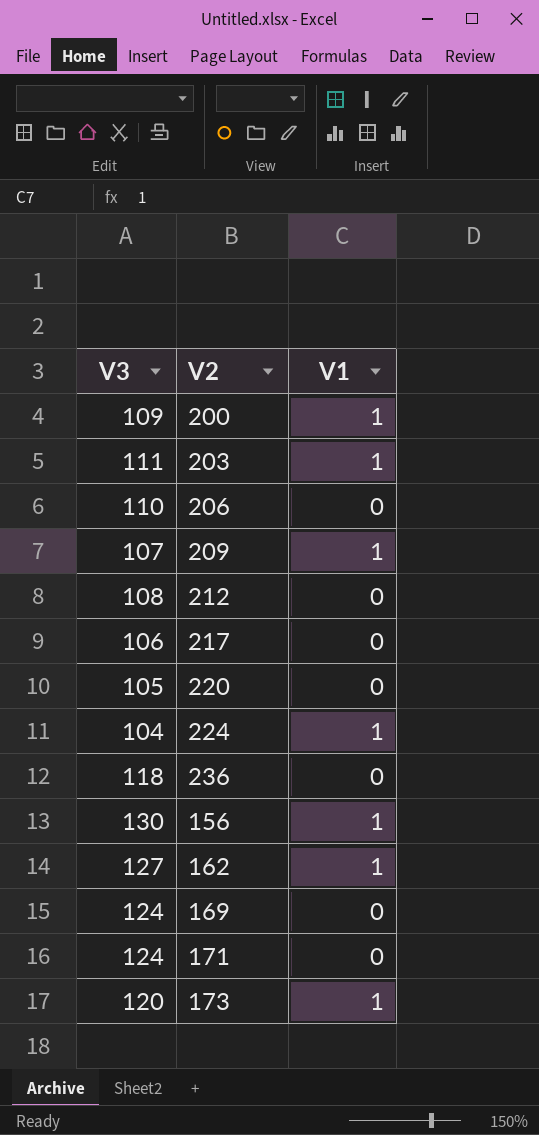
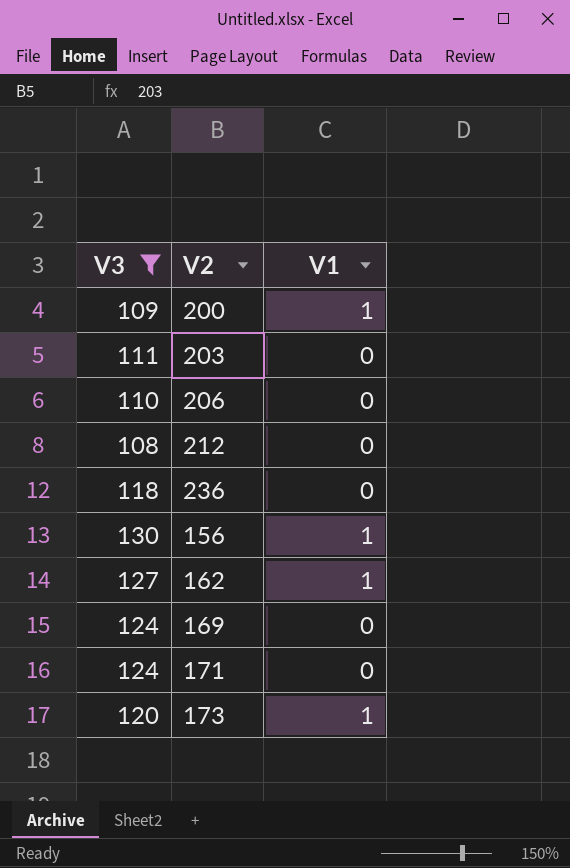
filter: none -> V3 >= 108
203 | V1: 1 -> 0

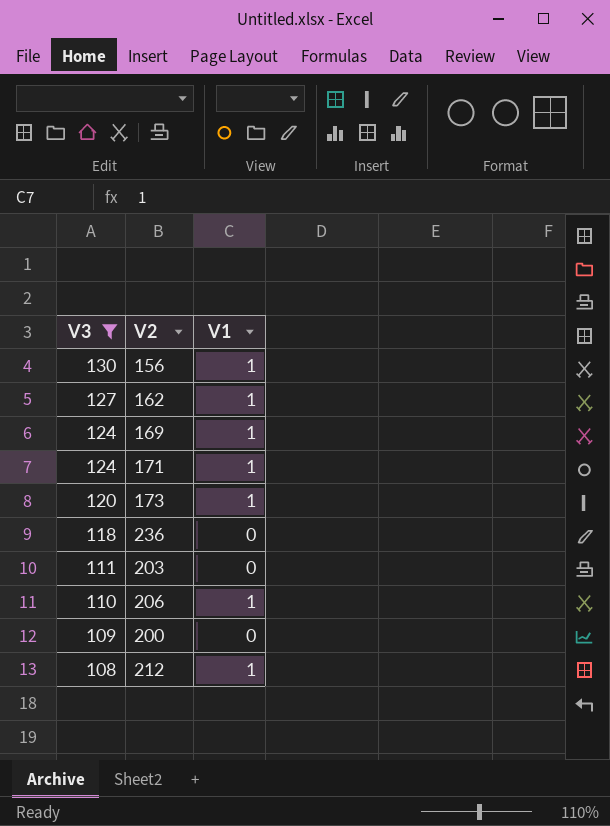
row order: none -> V3 descending
169 | V1: 0 -> 1
171 | V1: 0 -> 1
206 | V1: 0 -> 1
200 | V1: 1 -> 0
212 | V1: 0 -> 1

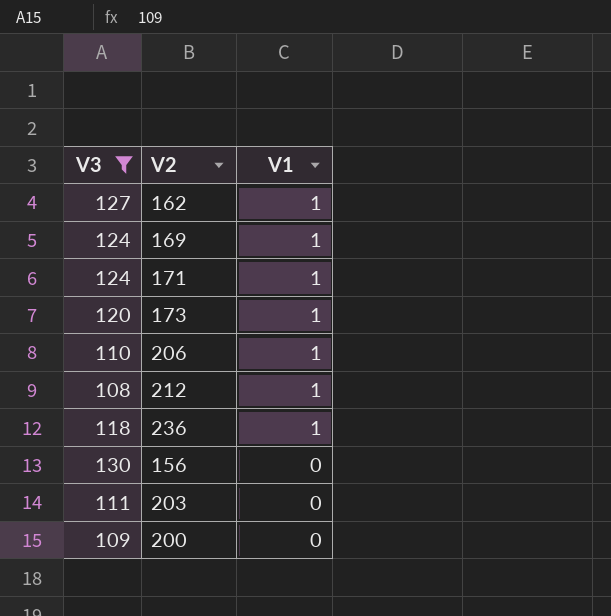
row order: V3 descending -> V1 descending
236 | V1: 0 -> 1
156 | V1: 1 -> 0

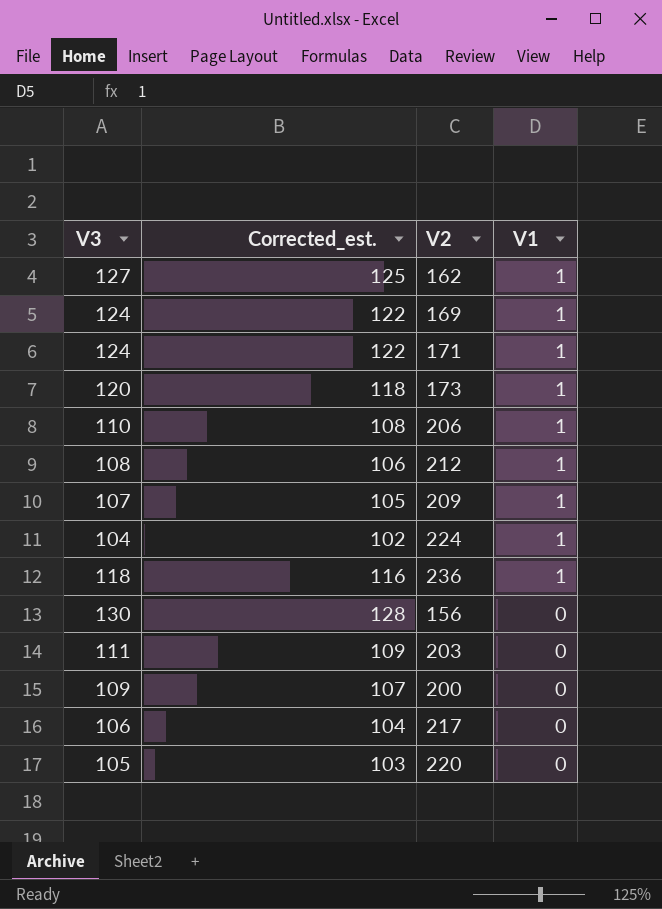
filter: V3 >= 108 -> none
column Corrected_est. | formula: none -> [V3] - 2

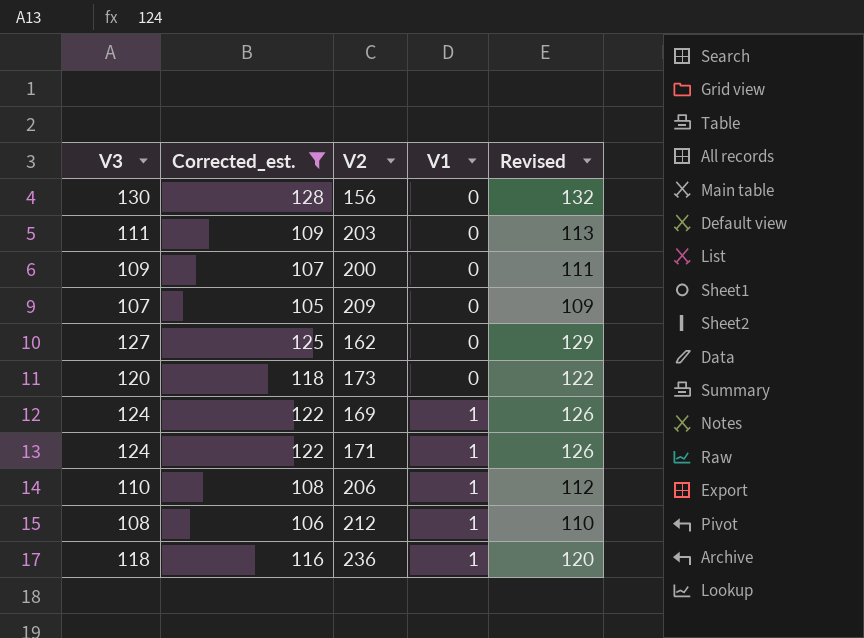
filter: none -> Corrected_est. >= 105
row order: V1 descending -> V1 ascending
column Revised | formula: none -> [V3] + 2
209 | V1: 1 -> 0
162 | V1: 1 -> 0
173 | V1: 1 -> 0

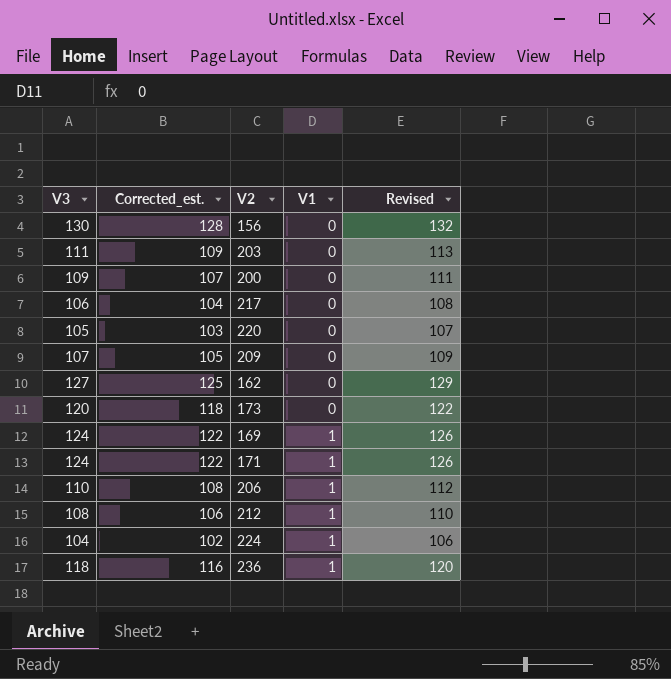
filter: Corrected_est. >= 105 -> none

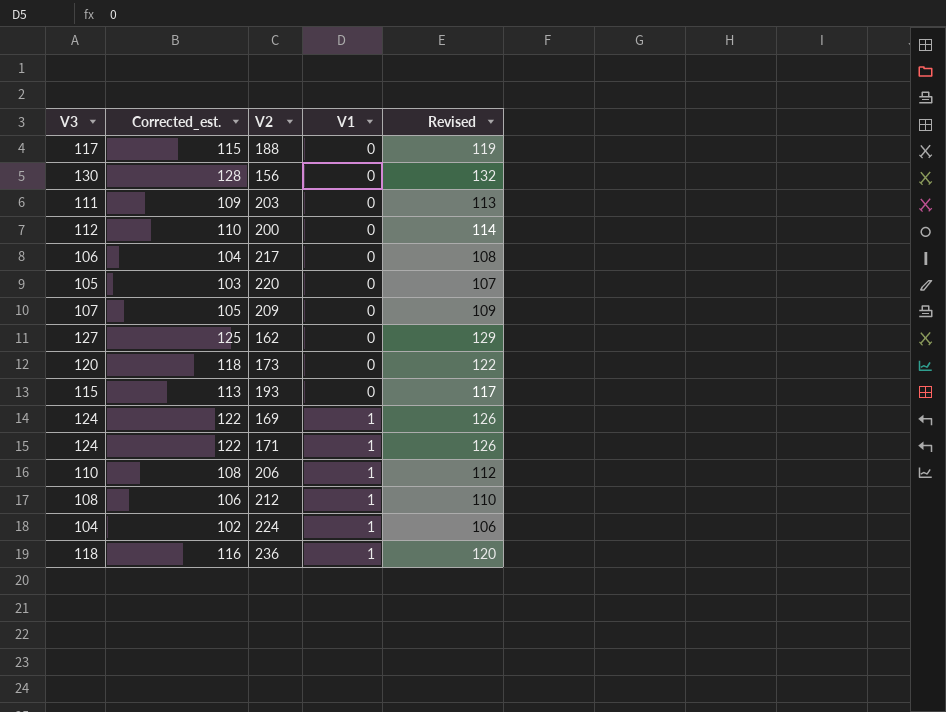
row 188: none -> 117 | 115 | 0 | 119
200 | V3: 109 -> 112
200 | Corrected_est.: 107 -> 110
200 | Revised: 111 -> 114
row 193: none -> 115 | 113 | 0 | 117

